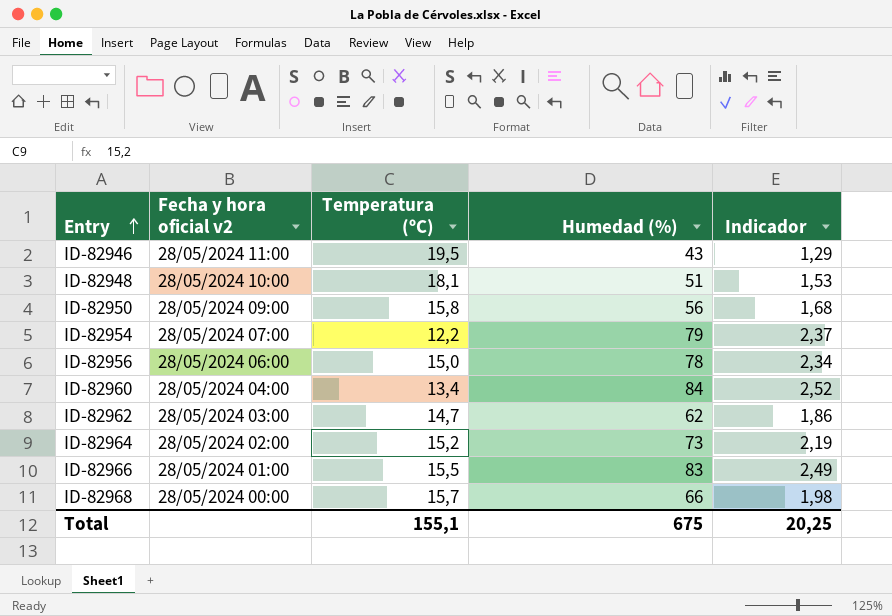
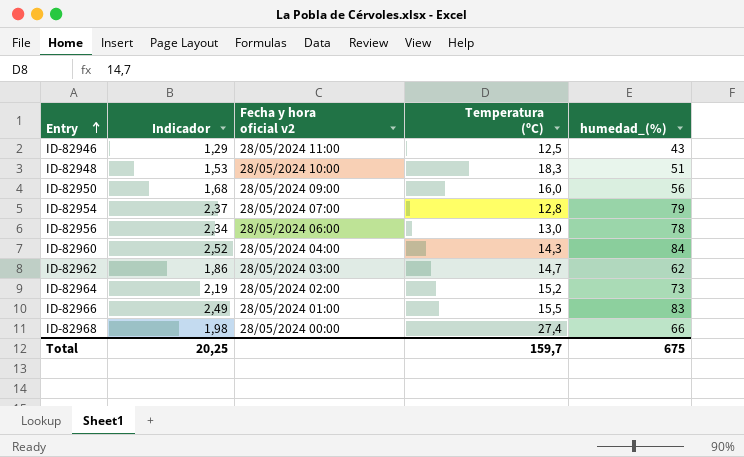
column Indicador | position: 5 -> 2
column name: Humedad (%) -> humedad_(%)
ID-82946 | Temperatura (ºC): 19,5 -> 12,5
ID-82948 | Temperatura (ºC): 18,1 -> 18,3
ID-82950 | Temperatura (ºC): 15,8 -> 16,0
ID-82954 | Temperatura (ºC): 12,2 -> 12,8
ID-82956 | Temperatura (ºC): 15,0 -> 13,0
ID-82960 | Temperatura (ºC): 13,4 -> 14,3
ID-82968 | Temperatura (ºC): 15,7 -> 27,4
Total | Temperatura (ºC): 155,1 -> 159,7

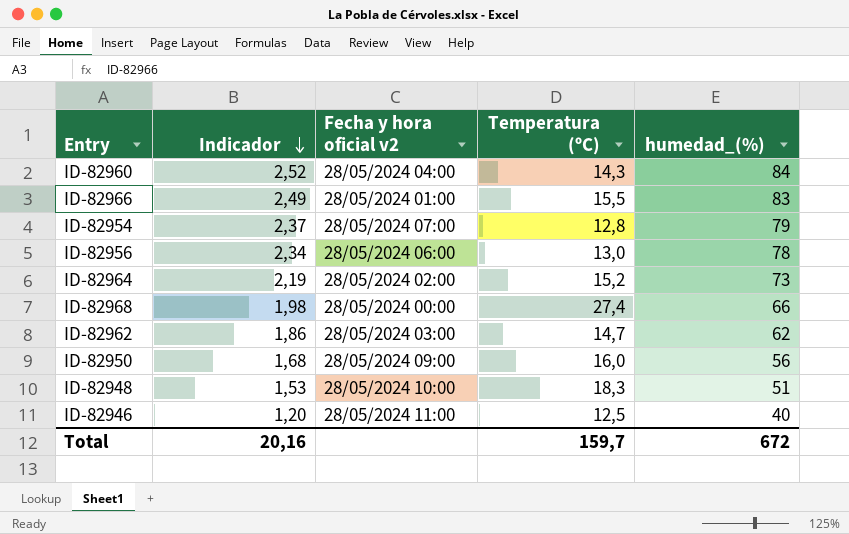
row order: Entry ascending -> Indicador descending
ID-82946 | Indicador: 1,29 -> 1,20
ID-82946 | humedad_(%): 43 -> 40
Total | Indicador: 20,25 -> 20,16
Total | humedad_(%): 675 -> 672

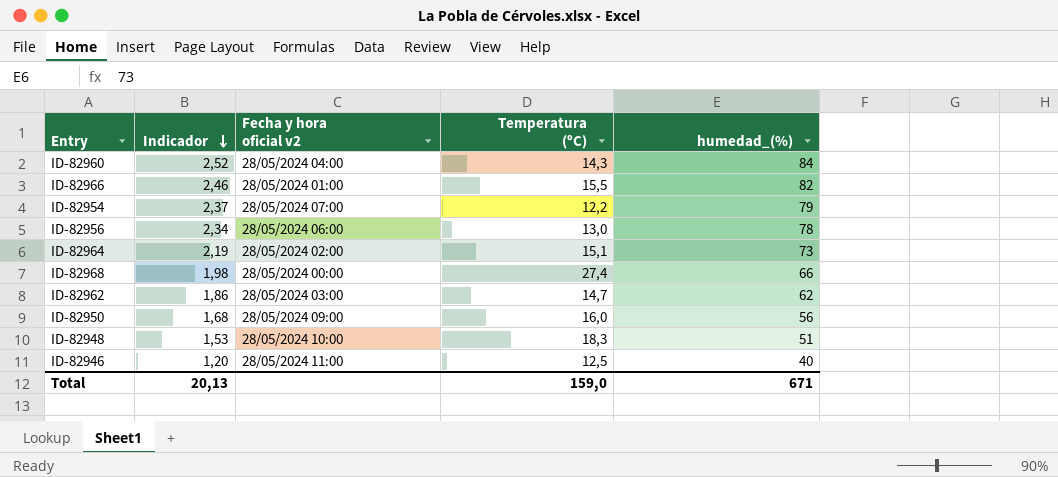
ID-82966 | Indicador: 2,49 -> 2,46
ID-82966 | humedad_(%): 83 -> 82
ID-82954 | Temperatura (ºC): 12,8 -> 12,2
ID-82964 | Temperatura (ºC): 15,2 -> 15,1
Total | Indicador: 20,16 -> 20,13
Total | Temperatura (ºC): 159,7 -> 159,0
Total | humedad_(%): 672 -> 671

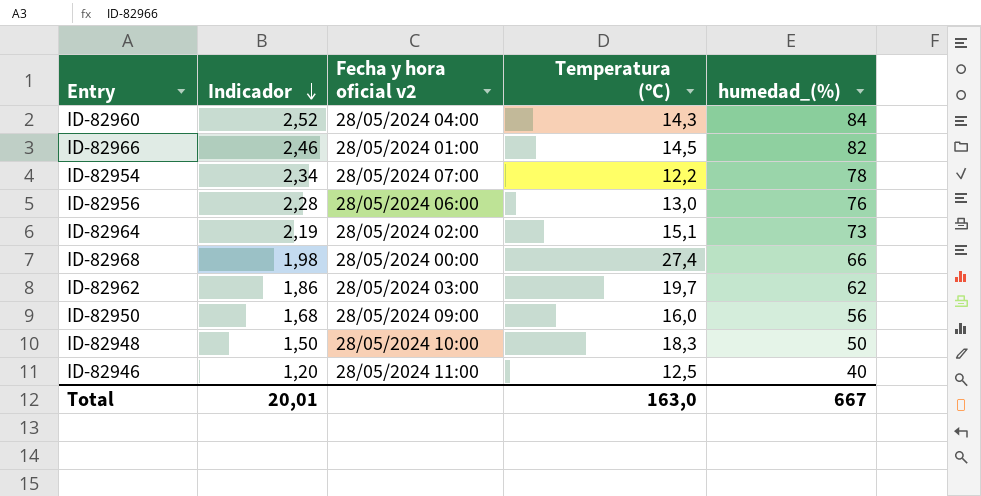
ID-82966 | Temperatura (ºC): 15,5 -> 14,5
ID-82954 | Indicador: 2,37 -> 2,34
ID-82954 | humedad_(%): 79 -> 78
ID-82956 | Indicador: 2,34 -> 2,28
ID-82956 | humedad_(%): 78 -> 76
ID-82962 | Temperatura (ºC): 14,7 -> 19,7
ID-82948 | Indicador: 1,53 -> 1,50
ID-82948 | humedad_(%): 51 -> 50
Total | Indicador: 20,13 -> 20,01
Total | Temperatura (ºC): 159,0 -> 163,0
Total | humedad_(%): 671 -> 667

